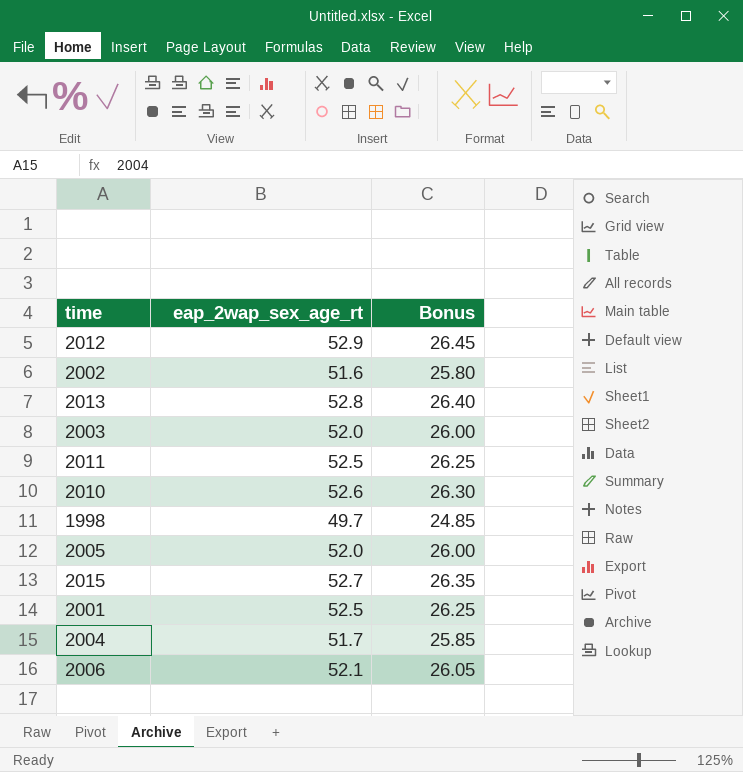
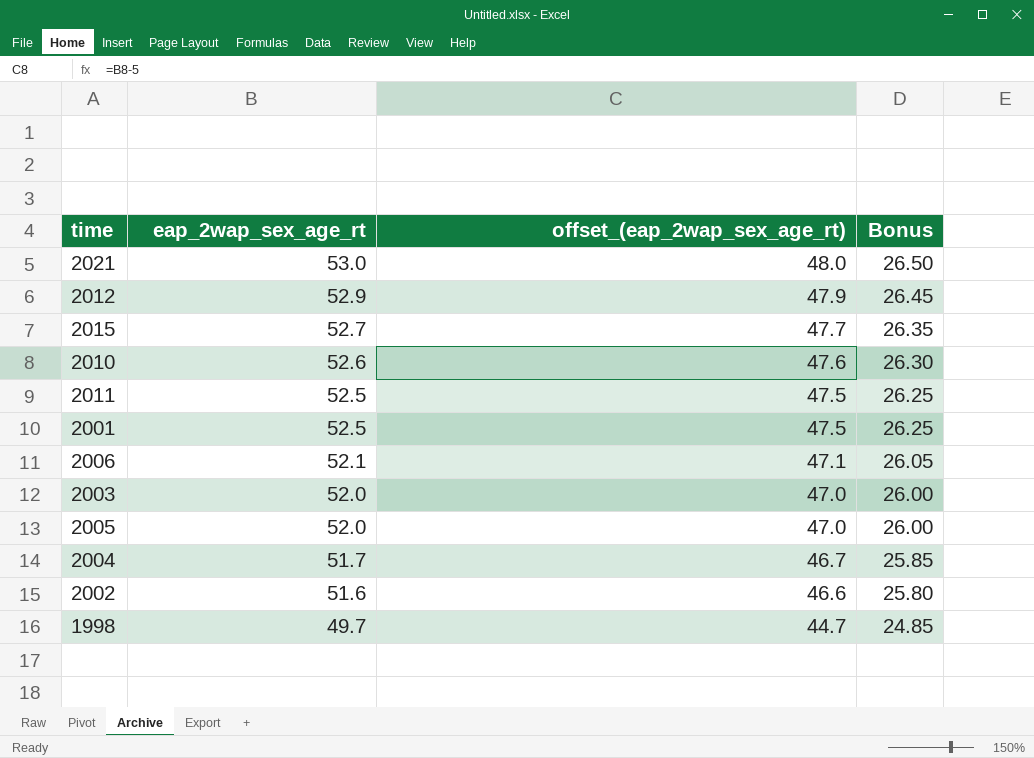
row order: none -> eap_2wap_sex_age_rt descending
column offset_(eap_2wap_sex_age_rt) | formula: none -> [eap_2wap_sex_age_rt] - 5
row 2013: 52.8 | 26.40 -> none
row 2021: none -> 53.0 | 48.0 | 26.50

